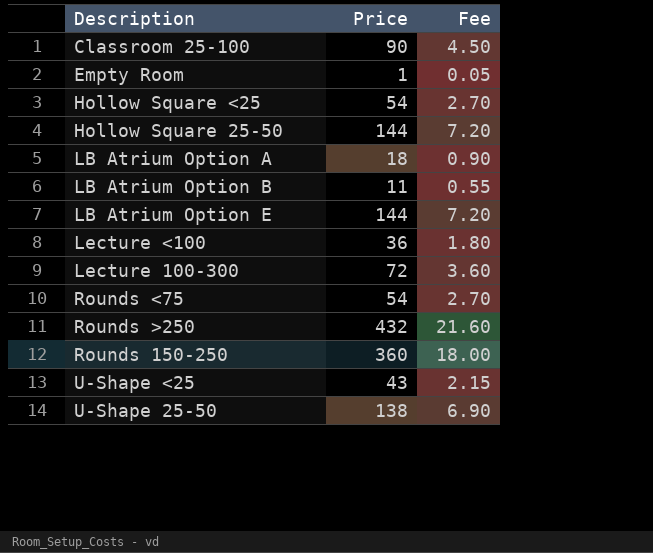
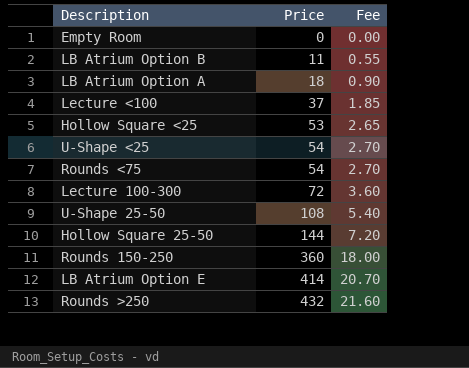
row order: none -> Price ascending
row Classroom 25-100: 90 | 4.50 -> none
Empty Room | Price: 1 -> 0
Empty Room | Fee: 0.05 -> 0.00
Lecture <100 | Price: 36 -> 37
Lecture <100 | Fee: 1.80 -> 1.85
Hollow Square <25 | Price: 54 -> 53
Hollow Square <25 | Fee: 2.70 -> 2.65
U-Shape <25 | Price: 43 -> 54
U-Shape <25 | Fee: 2.15 -> 2.70
U-Shape 25-50 | Price: 138 -> 108
U-Shape 25-50 | Fee: 6.90 -> 5.40
LB Atrium Option E | Price: 144 -> 414
LB Atrium Option E | Fee: 7.20 -> 20.70

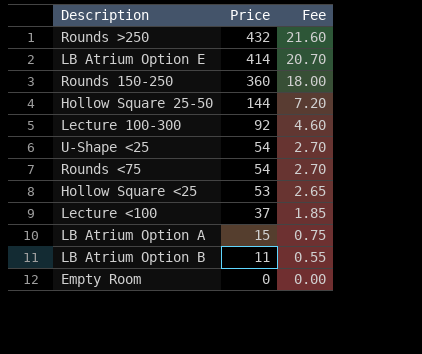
row order: Price ascending -> Price descending
row U-Shape 25-50: 108 | 5.40 -> none
Lecture 100-300 | Price: 72 -> 92
Lecture 100-300 | Fee: 3.60 -> 4.60
LB Atrium Option A | Price: 18 -> 15
LB Atrium Option A | Fee: 0.90 -> 0.75

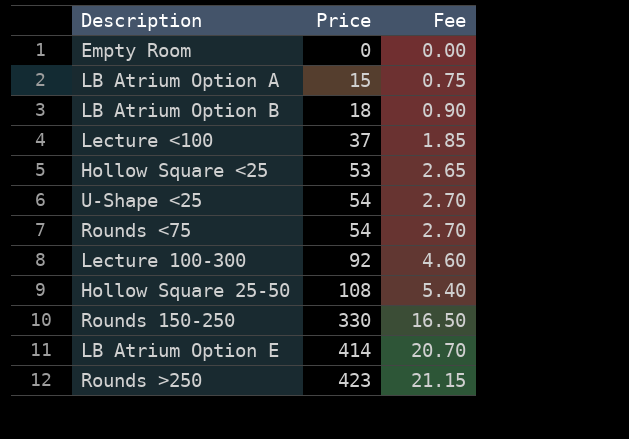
row order: Price descending -> Price ascending
LB Atrium Option B | Price: 11 -> 18
LB Atrium Option B | Fee: 0.55 -> 0.90
Hollow Square 25-50 | Price: 144 -> 108
Hollow Square 25-50 | Fee: 7.20 -> 5.40
Rounds 150-250 | Price: 360 -> 330
Rounds 150-250 | Fee: 18.00 -> 16.50
Rounds >250 | Price: 432 -> 423
Rounds >250 | Fee: 21.60 -> 21.15

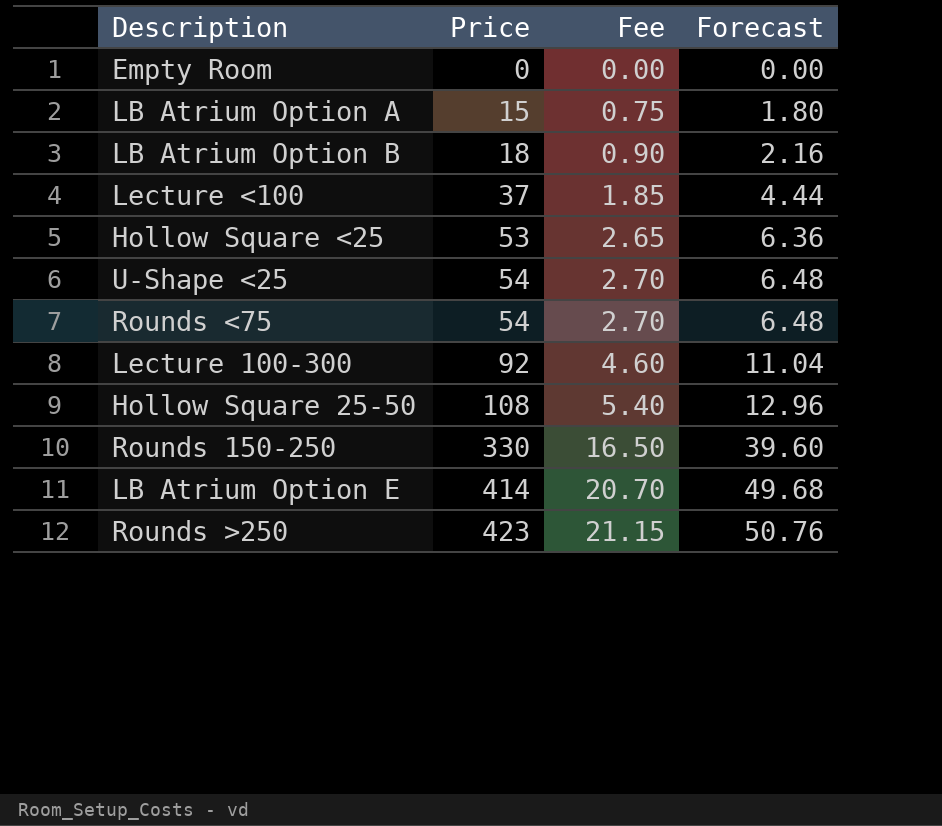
column Forecast | formula: none -> [Price] * 0.12

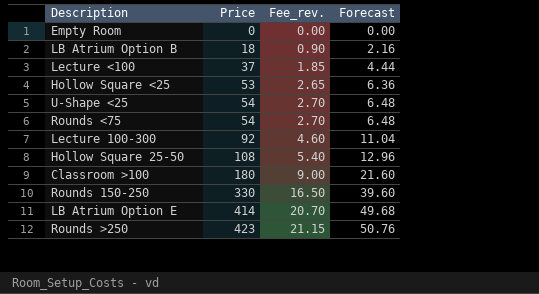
column name: Fee -> Fee_rev.
row LB Atrium Option A: 15 | 0.75 | 1.80 -> none
row Classroom >100: none -> 180 | 9.00 | 21.60

